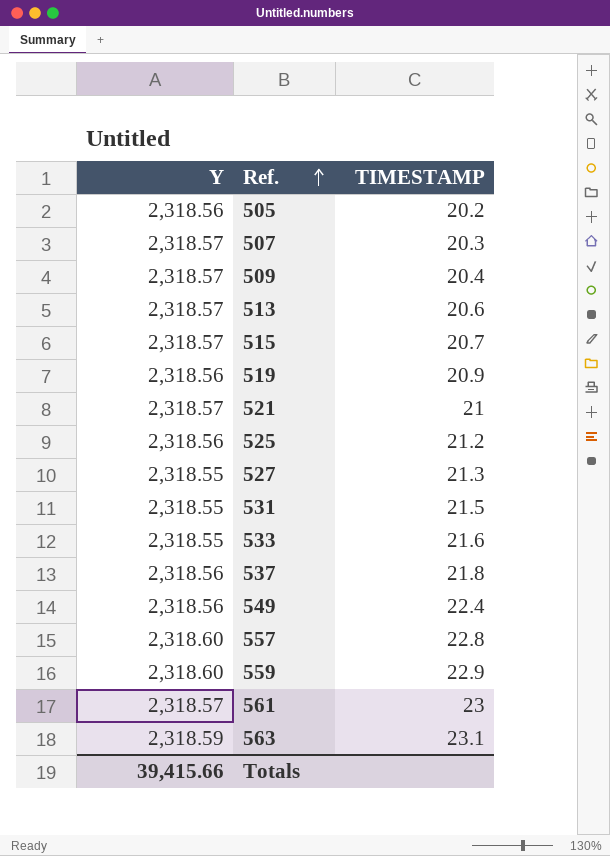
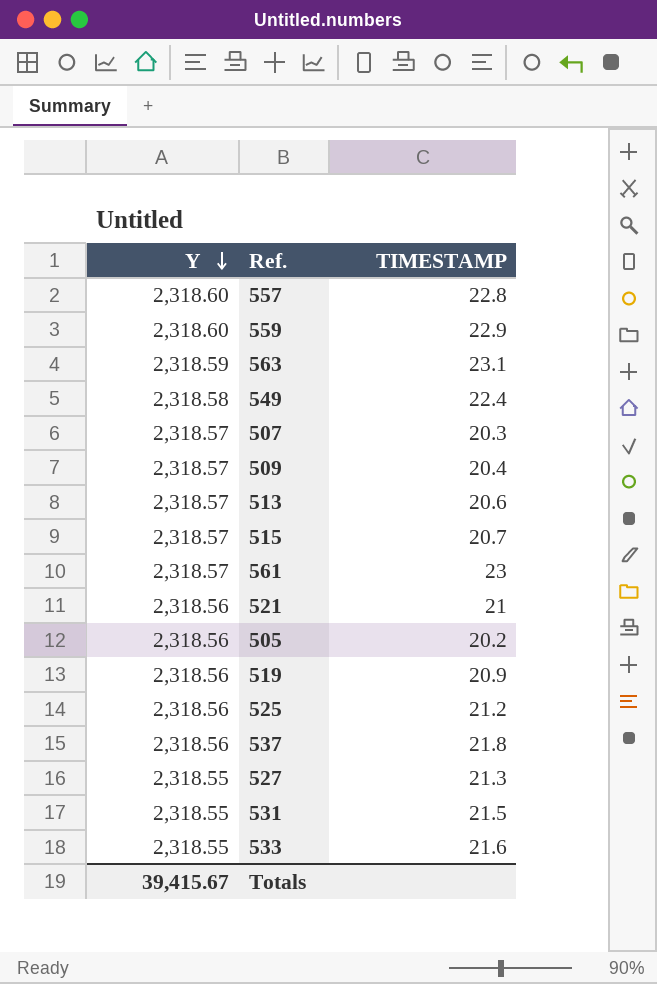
row order: Ref. ascending -> Y descending
549 | Y: 2,318.56 -> 2,318.58
521 | Y: 2,318.57 -> 2,318.56
Totals | Y: 39,415.66 -> 39,415.67

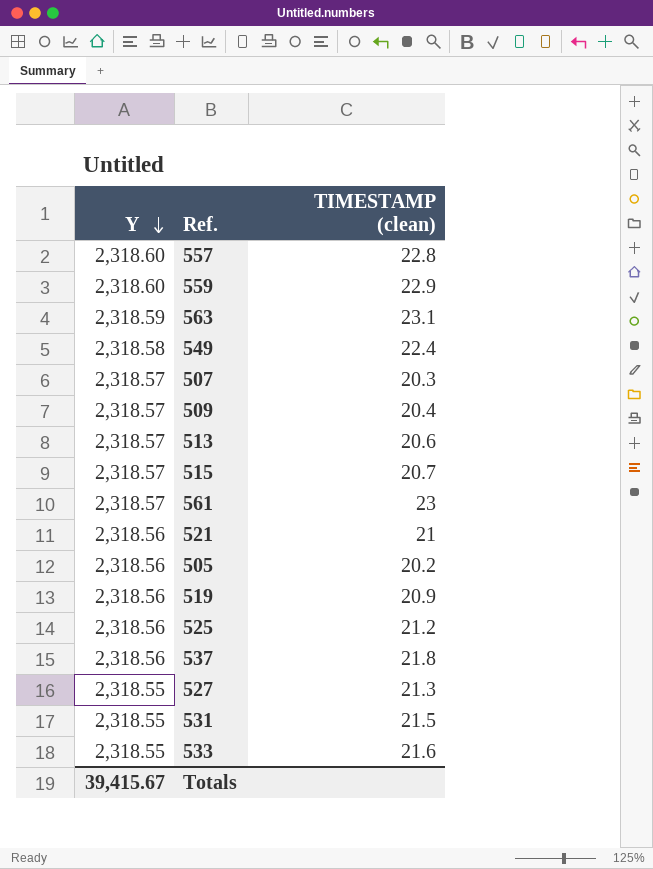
column name: TIMESTAMP -> TIMESTAMP (clean)

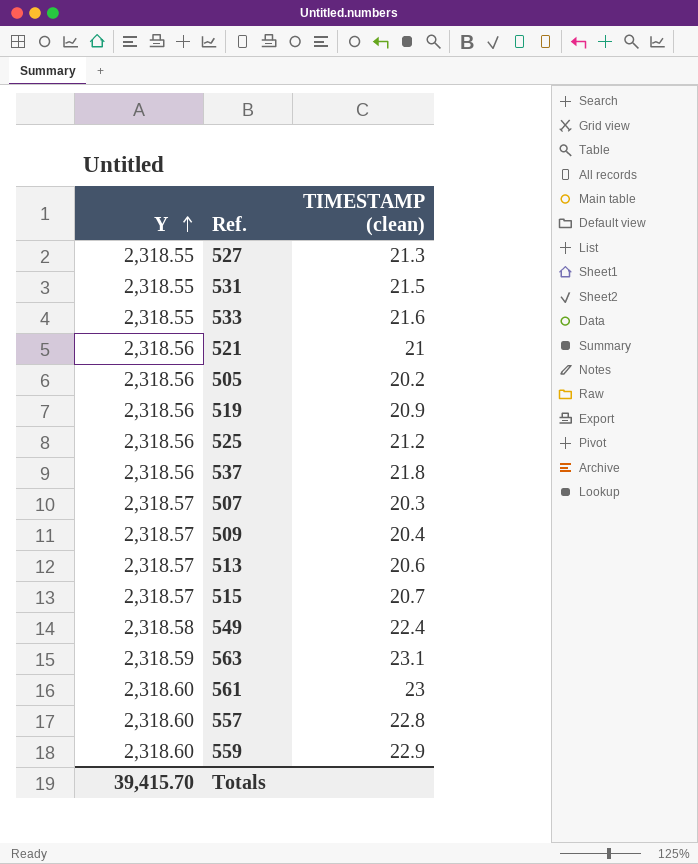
row order: Y descending -> Y ascending
561 | Y: 2,318.57 -> 2,318.60
Totals | Y: 39,415.67 -> 39,415.70

